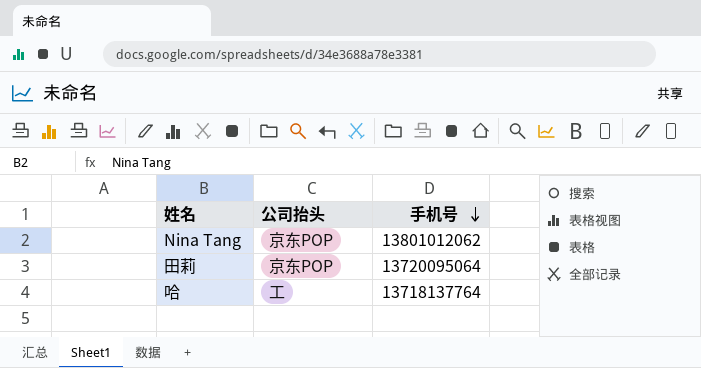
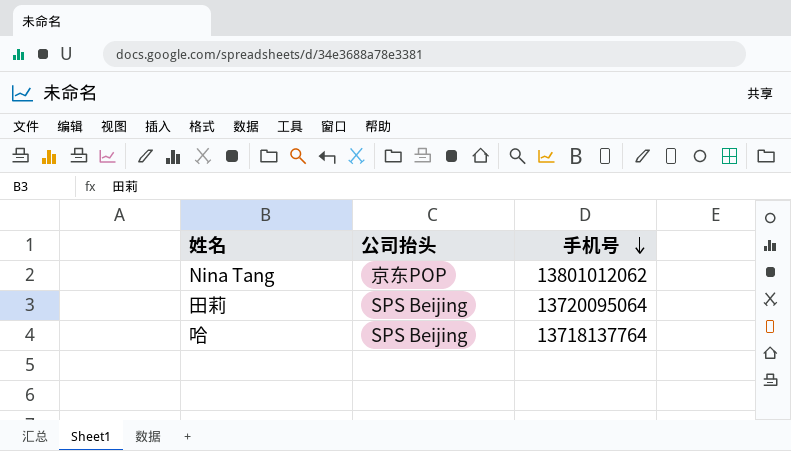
田莉 | 公司抬头: 京东POP -> SPS Beijing
哈 | 公司抬头: 工 -> SPS Beijing

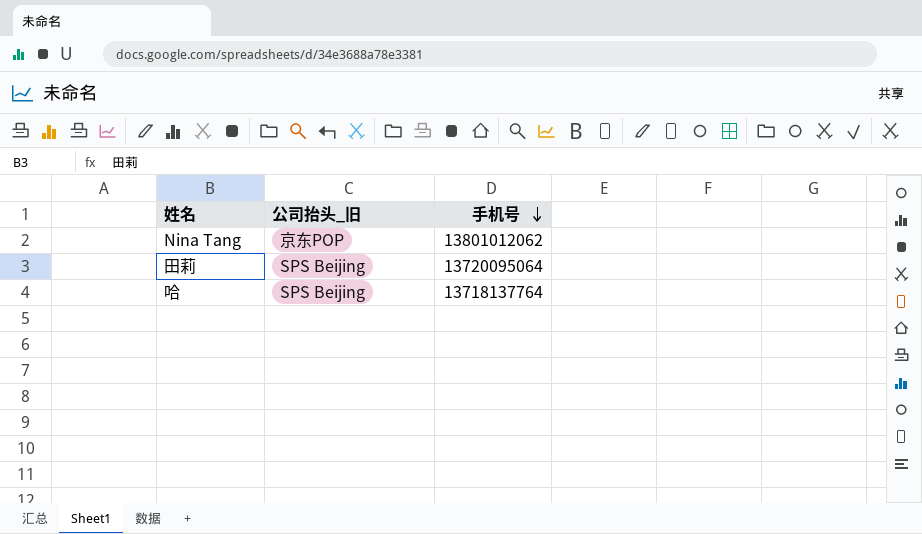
column name: 公司抬头 -> 公司抬头_旧

